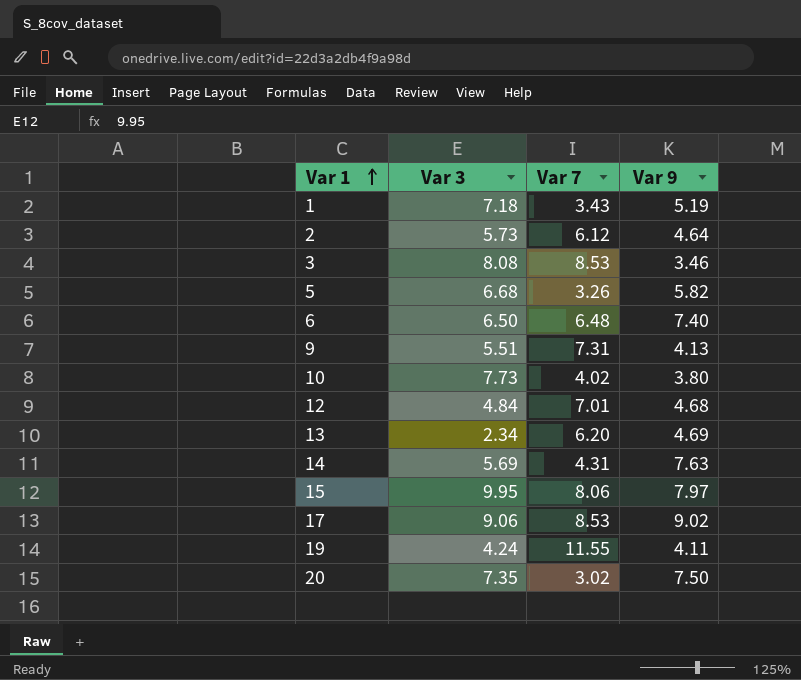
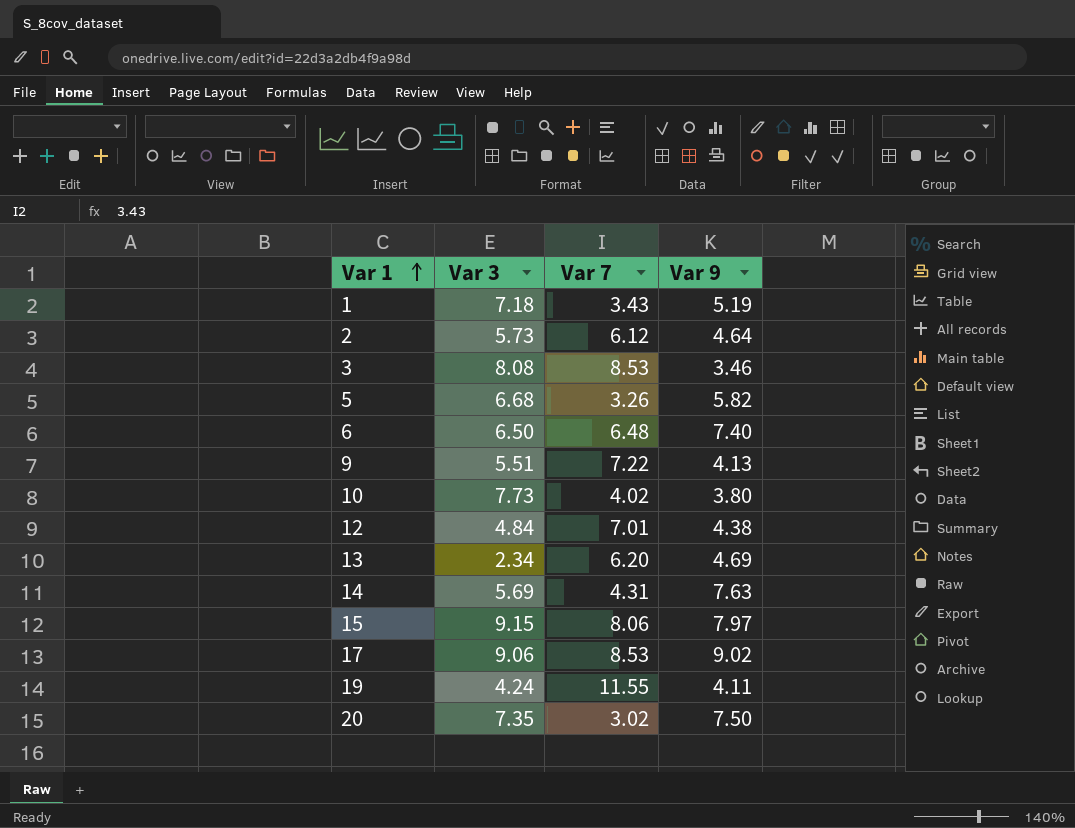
9 | Var 7: 7.31 -> 7.22
12 | Var 9: 4.68 -> 4.38
15 | Var 3: 9.95 -> 9.15

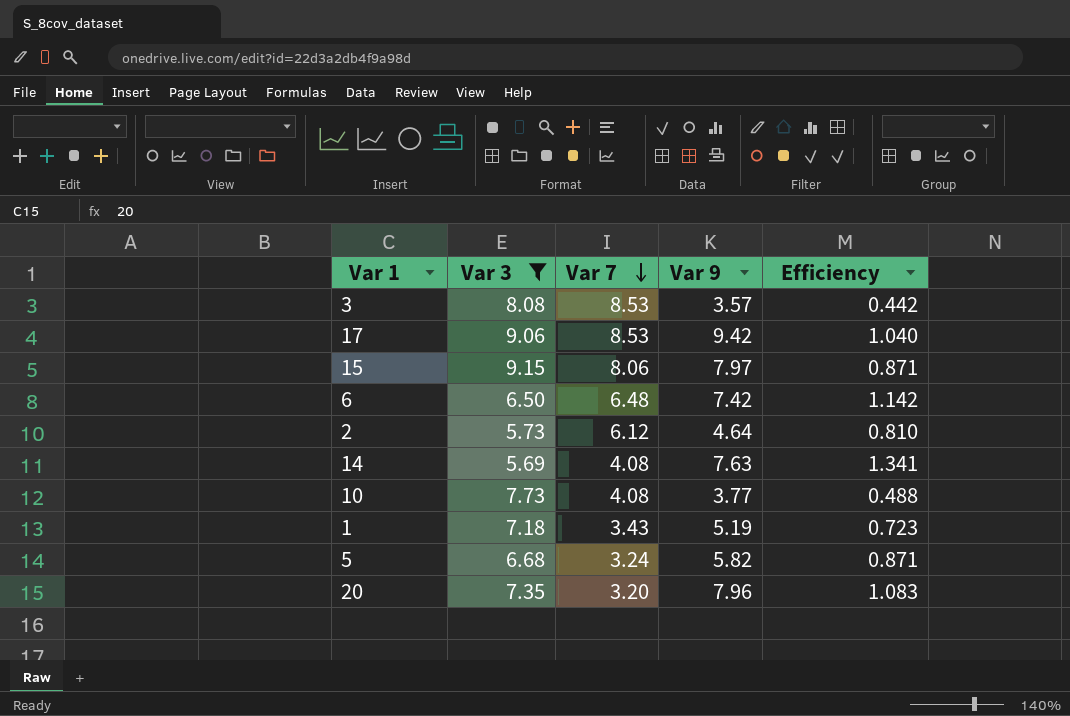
filter: none -> Var 3 >= 5.69
row order: Var 1 ascending -> Var 7 descending
column Efficiency | formula: none -> [Var 9] / [Var 3]
3 | Var 9: 3.46 -> 3.57
17 | Var 9: 9.02 -> 9.42
6 | Var 9: 7.40 -> 7.42
14 | Var 7: 4.31 -> 4.08
10 | Var 7: 4.02 -> 4.08
10 | Var 9: 3.80 -> 3.77
5 | Var 7: 3.26 -> 3.24
20 | Var 7: 3.02 -> 3.20
20 | Var 9: 7.50 -> 7.96

